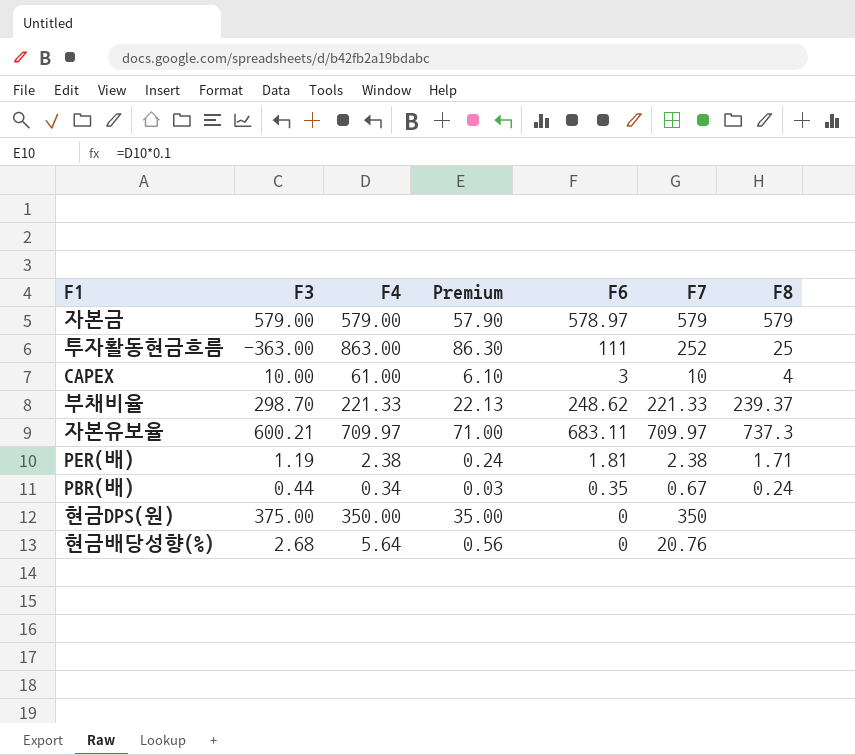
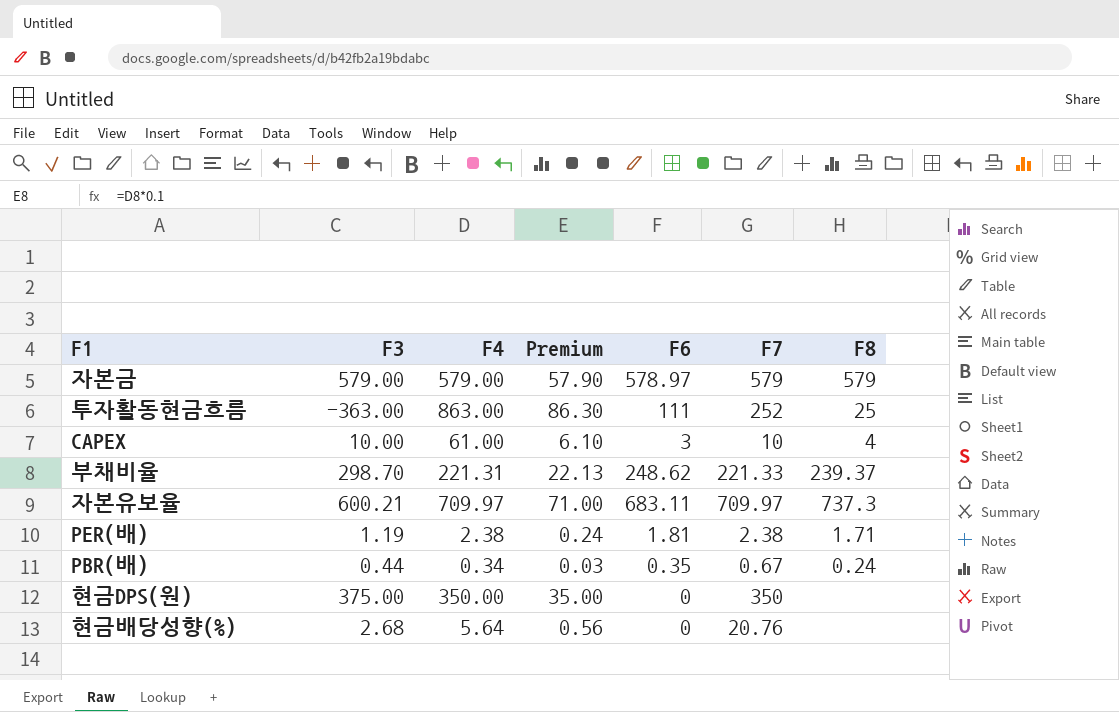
부채비율 | F4: 221.33 -> 221.31

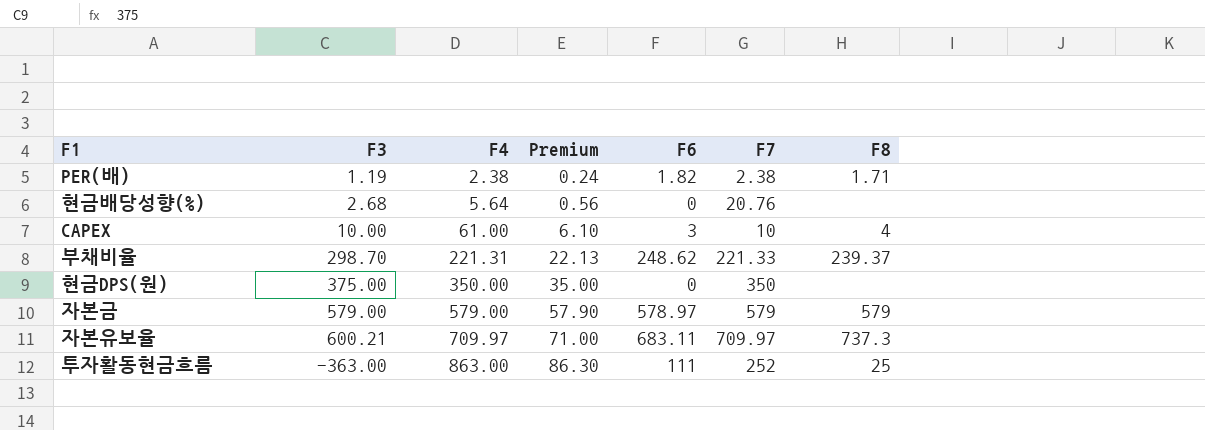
row order: none -> F4 ascending
row PBR(배): 0.44 | 0.34 | 0.03 | 0.35 | 0.67 | 0.24 -> none
PER(배) | F6: 1.81 -> 1.82

